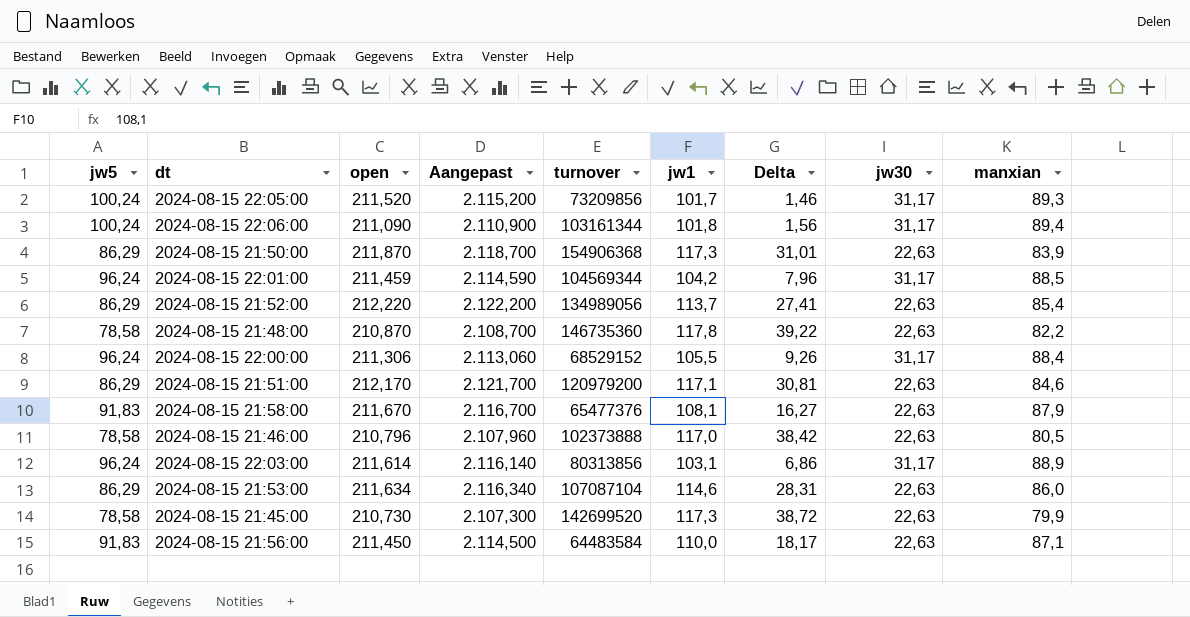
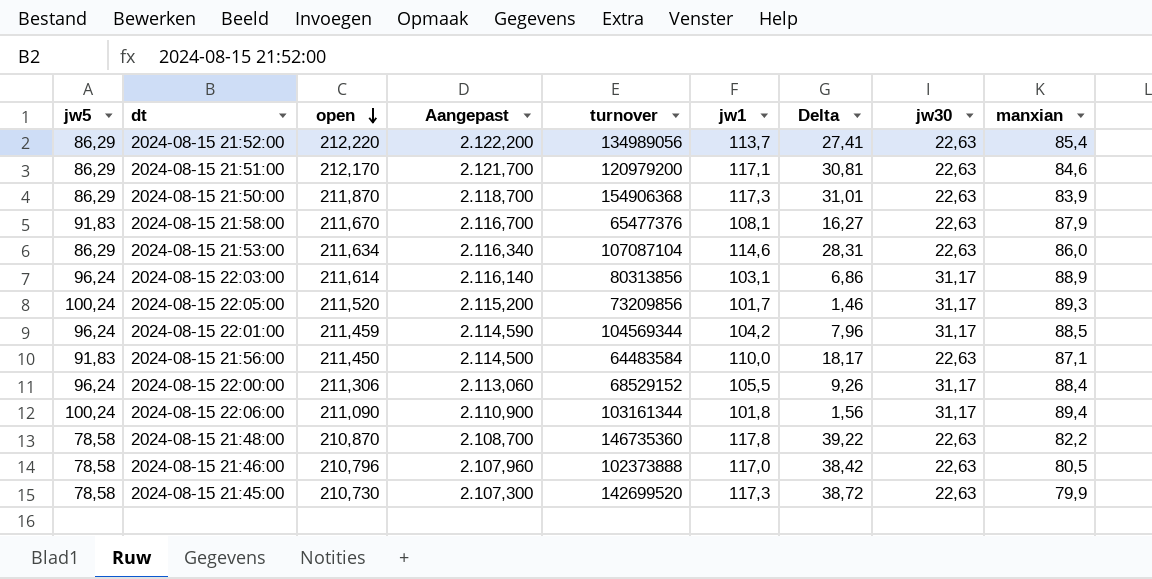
row order: none -> open descending

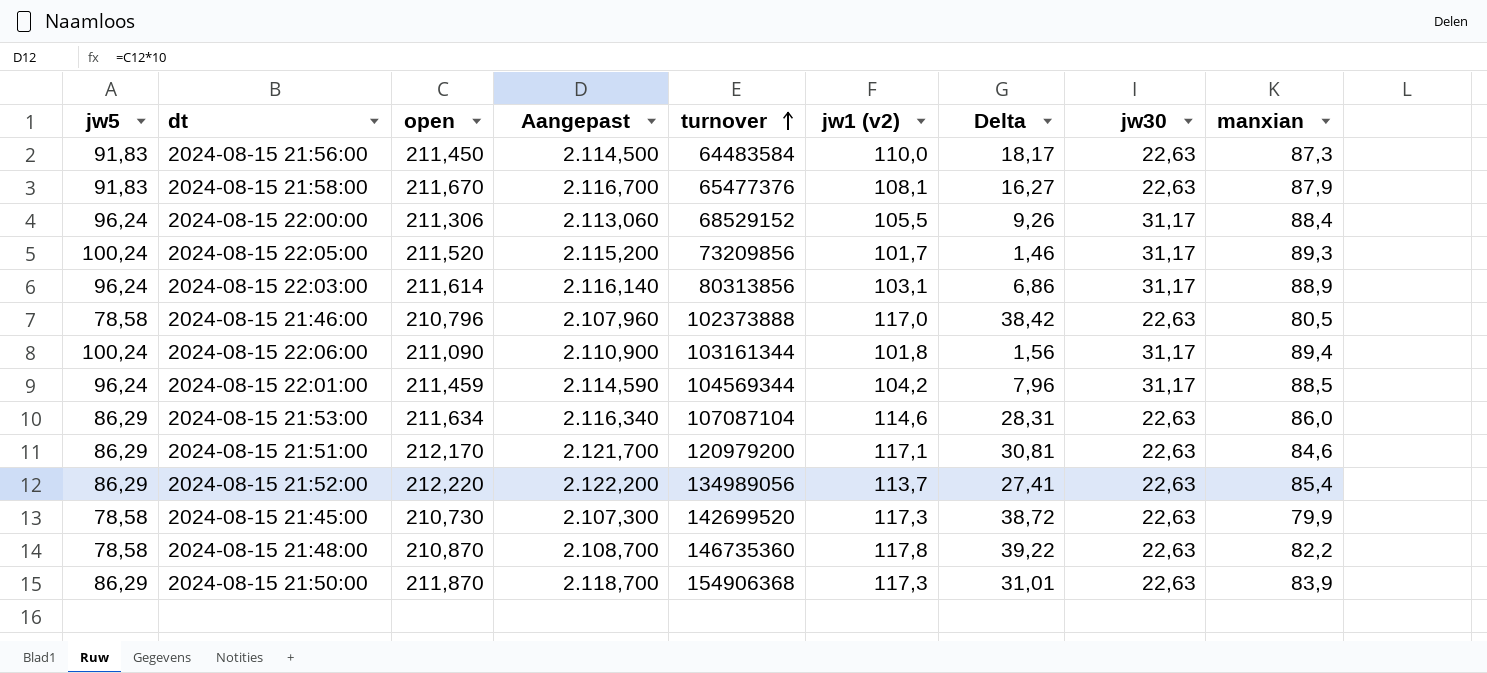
row order: open descending -> turnover ascending
column name: jw1 -> jw1 (v2)
2024-08-15 21:56:00 | manxian: 87,1 -> 87,3

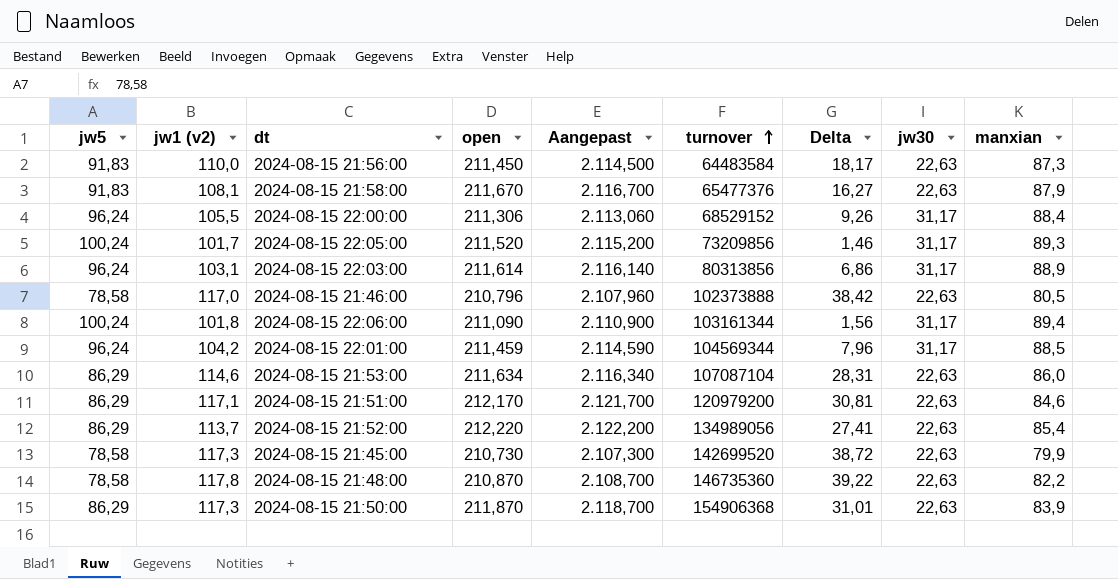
column jw1 (v2) | position: 6 -> 2

